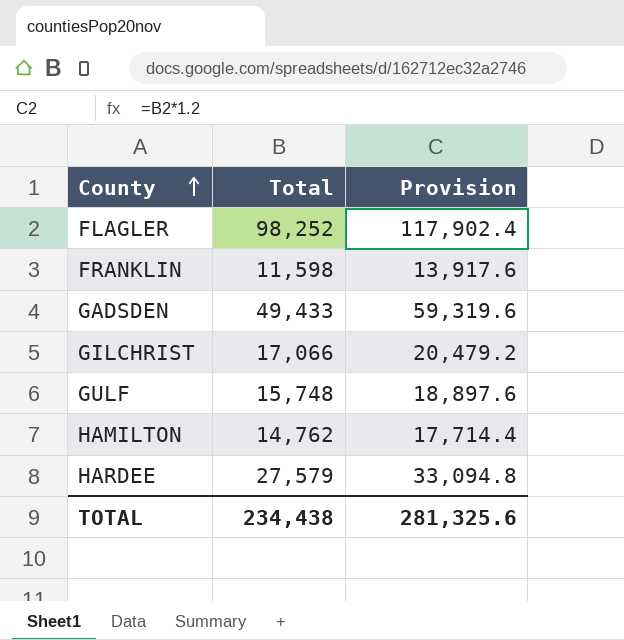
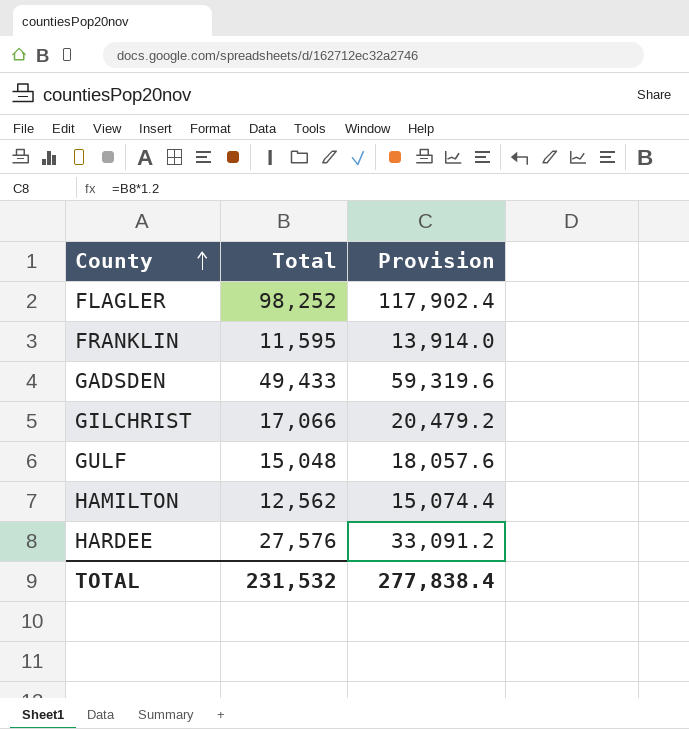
FRANKLIN | Total: 11,598 -> 11,595
FRANKLIN | Provision: 13,917.6 -> 13,914.0
GULF | Total: 15,748 -> 15,048
GULF | Provision: 18,897.6 -> 18,057.6
HAMILTON | Total: 14,762 -> 12,562
HAMILTON | Provision: 17,714.4 -> 15,074.4
HARDEE | Total: 27,579 -> 27,576
HARDEE | Provision: 33,094.8 -> 33,091.2
TOTAL | Total: 234,438 -> 231,532
TOTAL | Provision: 281,325.6 -> 277,838.4

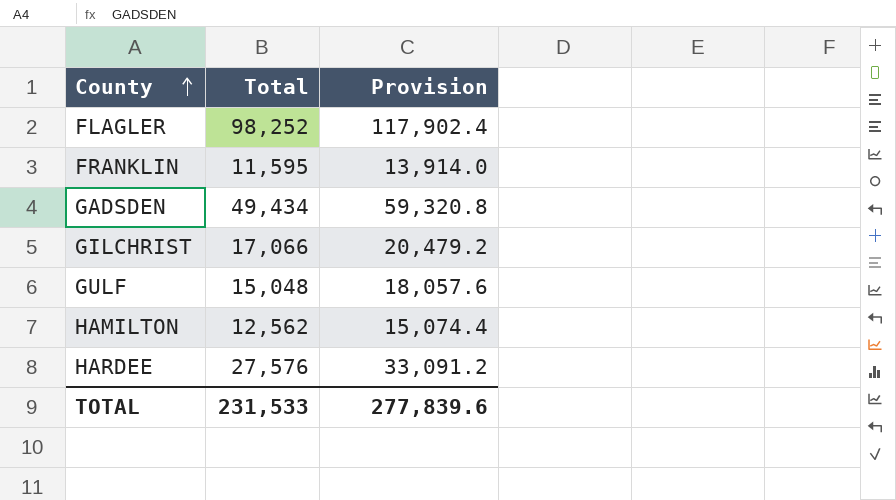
GADSDEN | Total: 49,433 -> 49,434
GADSDEN | Provision: 59,319.6 -> 59,320.8
TOTAL | Total: 231,532 -> 231,533
TOTAL | Provision: 277,838.4 -> 277,839.6

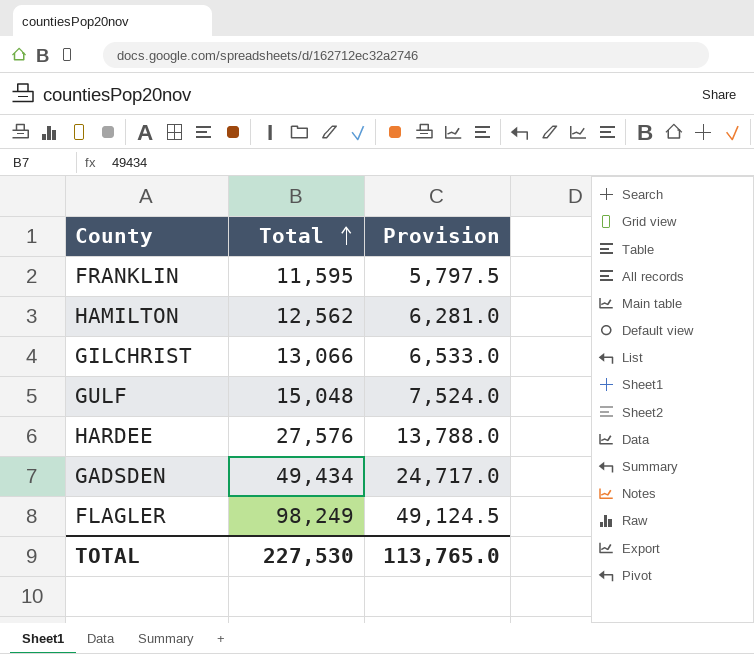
row order: County ascending -> Total ascending
column Provision | formula: [Total] * 1.2 -> [Total] * 0.5
GILCHRIST | Total: 17,066 -> 13,066
FLAGLER | Total: 98,252 -> 98,249
TOTAL | Total: 231,533 -> 227,530
TOTAL | Provision: 277,839.6 -> 113,765.0

